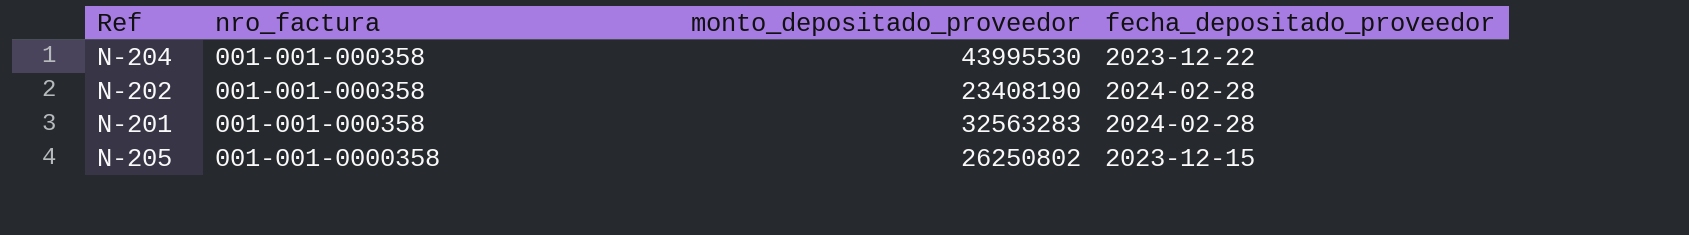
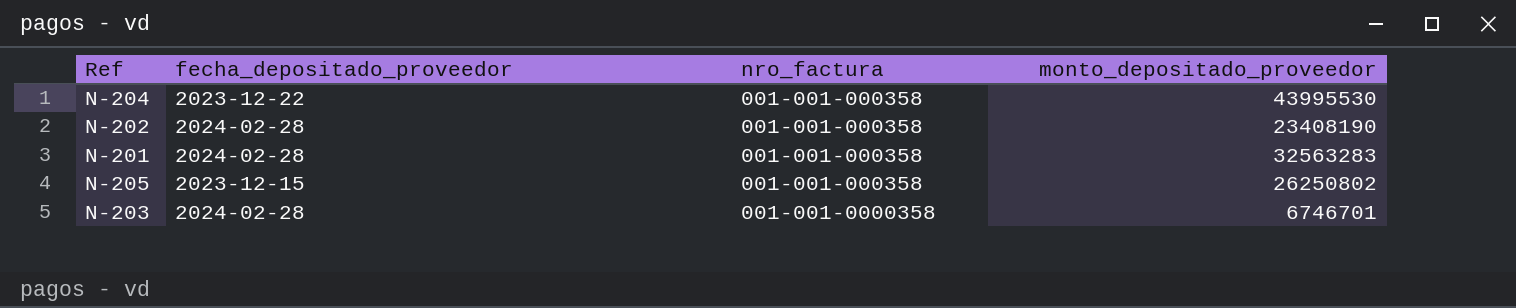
column fecha_depositado_proveedor | position: 4 -> 2
N-205 | nro_factura: 001-001-0000358 -> 001-001-000358
row N-203: none -> 2024-02-28 | 001-001-0000358 | 6746701

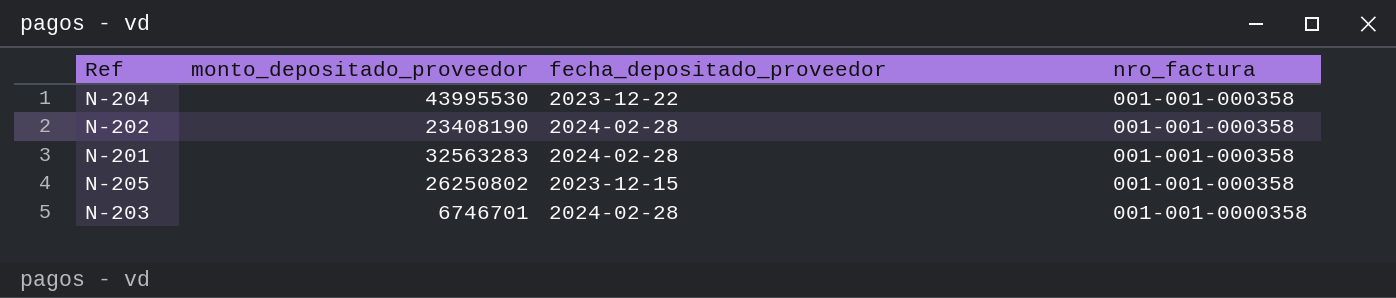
column monto_depositado_proveedor | position: 4 -> 2

